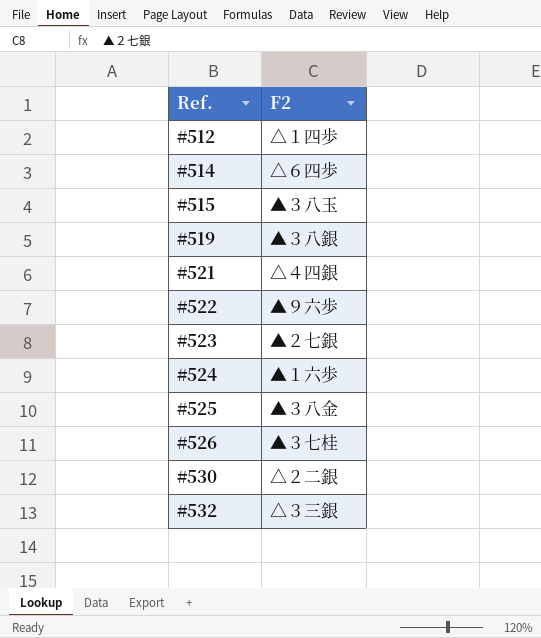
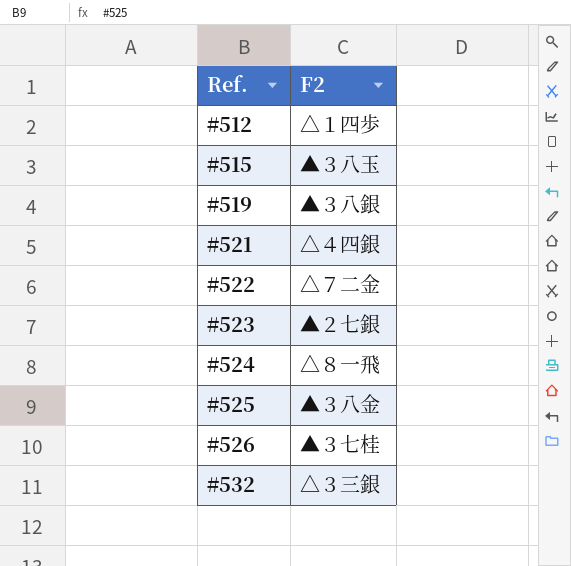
row #514: △６四歩 -> none
row #530: △２二銀 -> none
#522 | F2: ▲９六歩 -> △７二金
#524 | F2: ▲１六歩 -> △８一飛

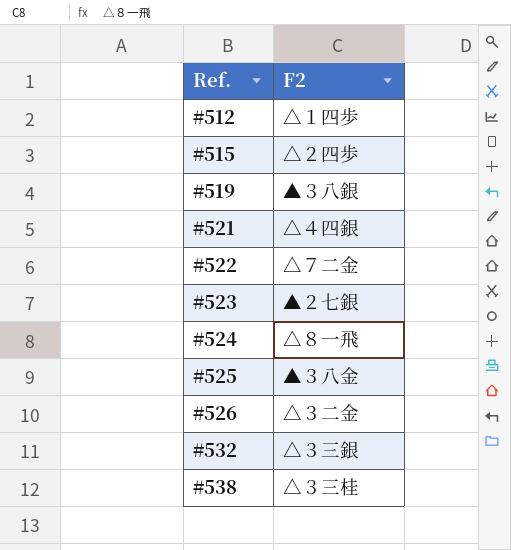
#515 | F2: ▲３八玉 -> △２四歩
#526 | F2: ▲３七桂 -> △３二金
row #538: none -> △３三桂

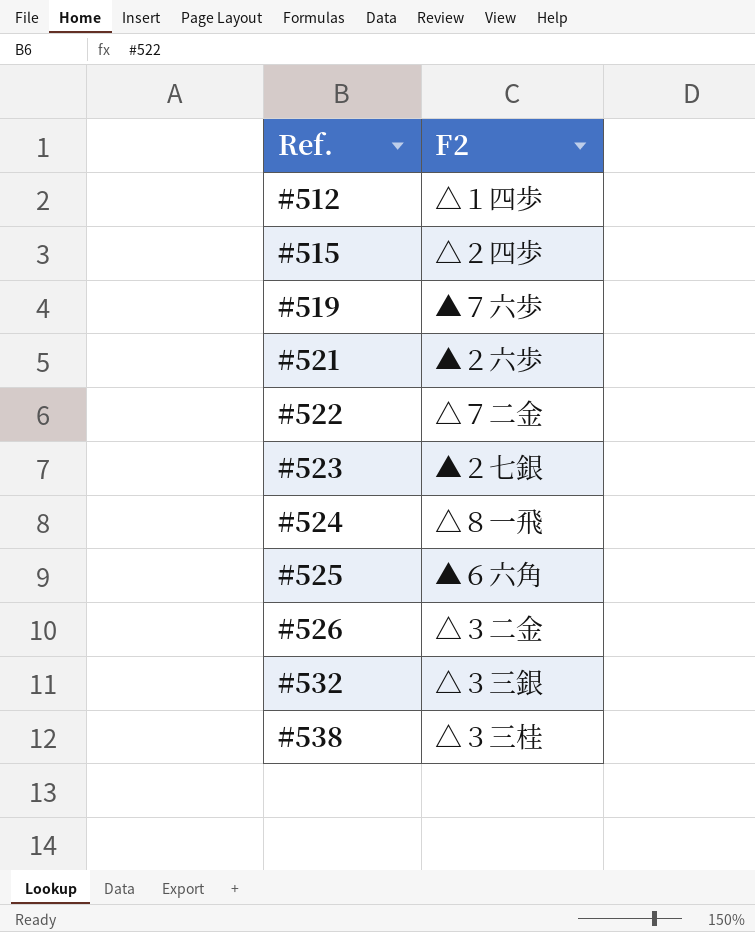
#519 | F2: ▲３八銀 -> ▲７六歩
#521 | F2: △４四銀 -> ▲２六歩
#525 | F2: ▲３八金 -> ▲６六角

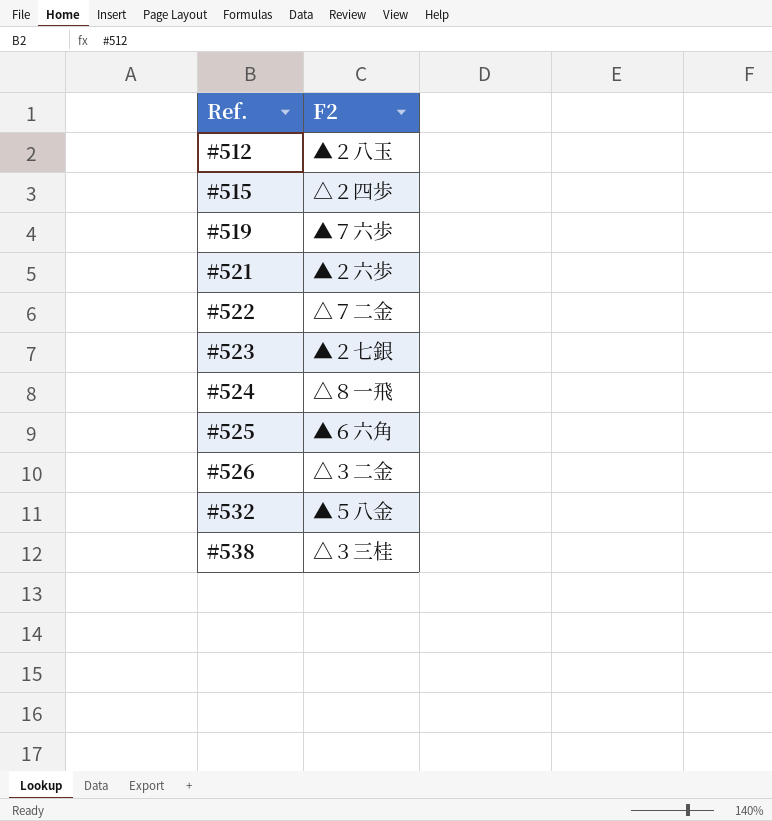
#512 | F2: △１四歩 -> ▲２八玉
#532 | F2: △３三銀 -> ▲５八金

